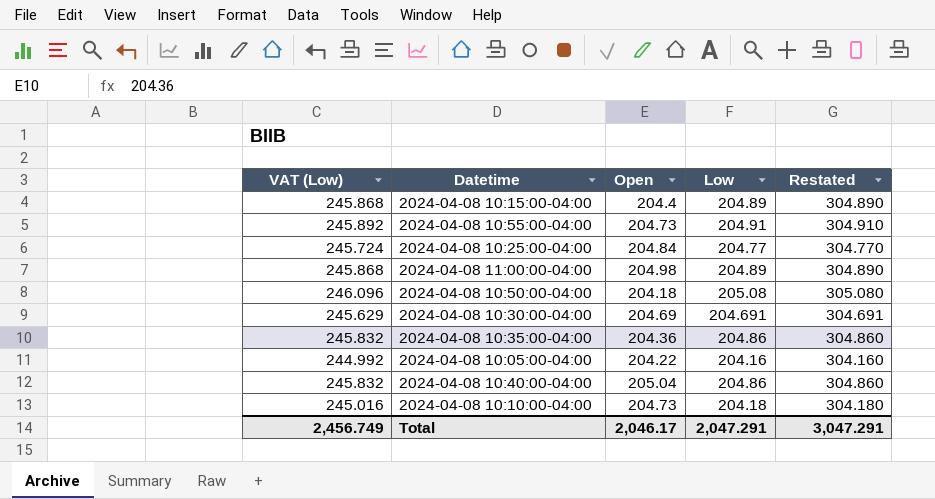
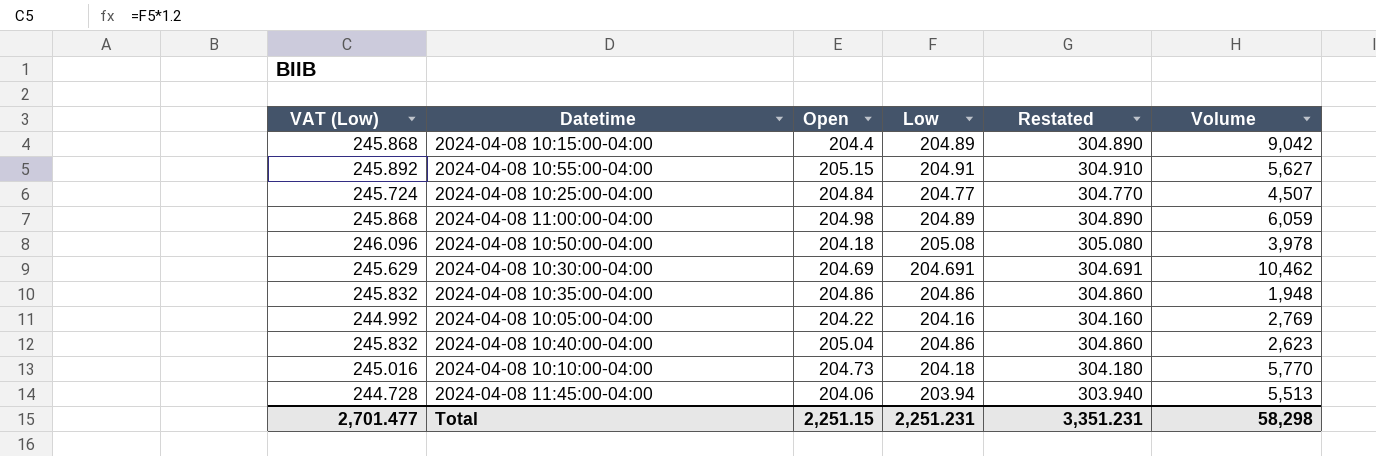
column Volume | position: none -> 6
2024-04-08 10:55:00-04:00 | Open: 204.73 -> 205.15
2024-04-08 10:35:00-04:00 | Open: 204.36 -> 204.86
row 2024-04-08 11:45:00-04:00: none -> 244.728 | 204.06 | 203.94 | 303.940 | 5,513
Total | VAT (Low): 2,456.749 -> 2,701.477
Total | Open: 2,046.17 -> 2,251.15
Total | Low: 2,047.291 -> 2,251.231
Total | Restated: 3,047.291 -> 3,351.231

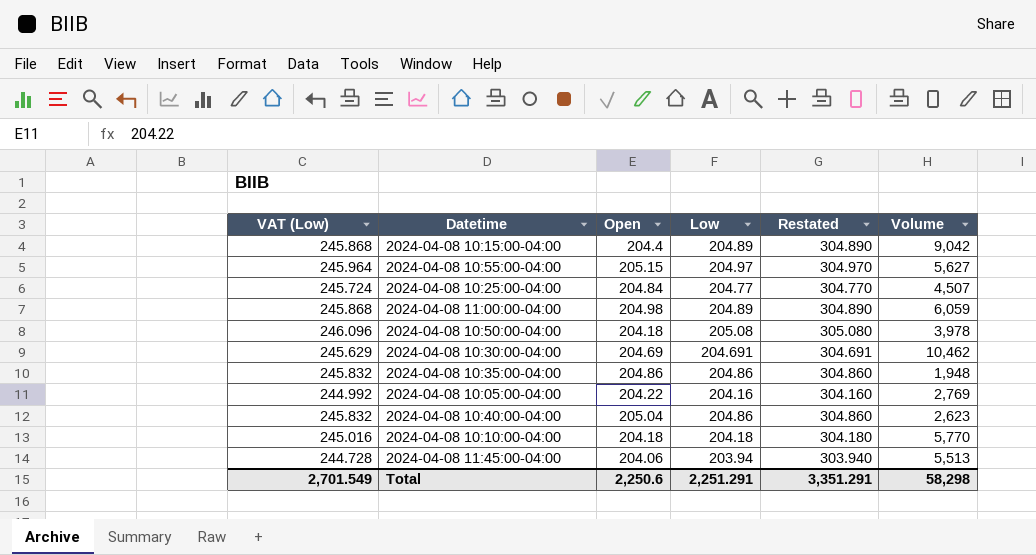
2024-04-08 10:55:00-04:00 | VAT (Low): 245.892 -> 245.964
2024-04-08 10:55:00-04:00 | Low: 204.91 -> 204.97
2024-04-08 10:55:00-04:00 | Restated: 304.910 -> 304.970
2024-04-08 10:10:00-04:00 | Open: 204.73 -> 204.18
Total | VAT (Low): 2,701.477 -> 2,701.549
Total | Open: 2,251.15 -> 2,250.6
Total | Low: 2,251.231 -> 2,251.291
Total | Restated: 3,351.231 -> 3,351.291

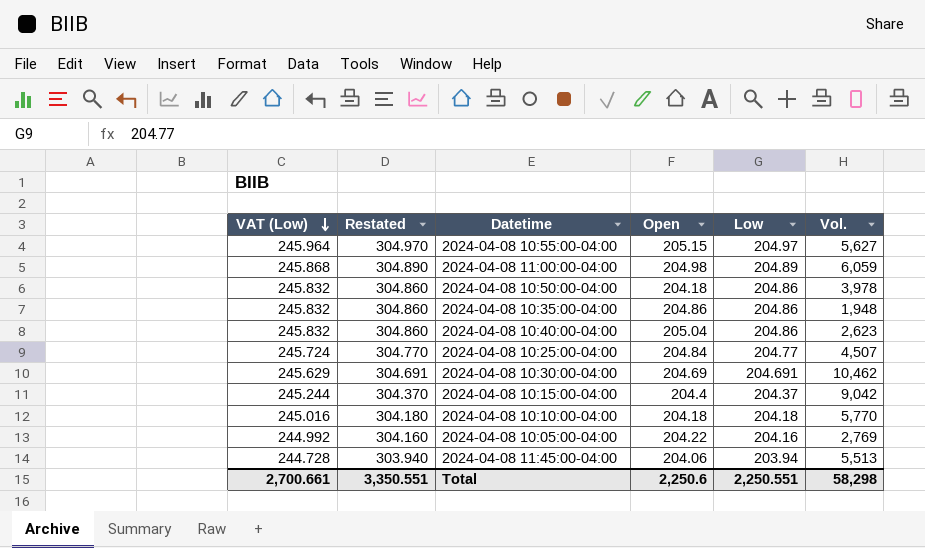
row order: none -> VAT (Low) descending
column Restated | position: 5 -> 2
column name: Volume -> Vol.
2024-04-08 10:50:00-04:00 | VAT (Low): 246.096 -> 245.832
2024-04-08 10:50:00-04:00 | Restated: 305.080 -> 304.860
2024-04-08 10:50:00-04:00 | Low: 205.08 -> 204.86
2024-04-08 10:15:00-04:00 | VAT (Low): 245.868 -> 245.244
2024-04-08 10:15:00-04:00 | Restated: 304.890 -> 304.370
2024-04-08 10:15:00-04:00 | Low: 204.89 -> 204.37
Total | VAT (Low): 2,701.549 -> 2,700.661
Total | Restated: 3,351.291 -> 3,350.551
Total | Low: 2,251.291 -> 2,250.551

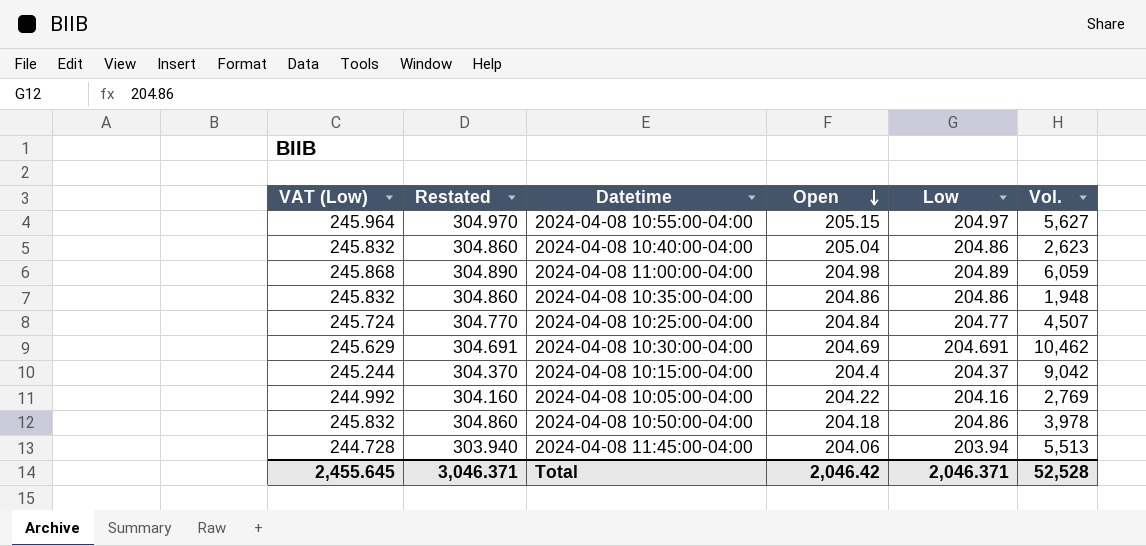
row order: VAT (Low) descending -> Open descending
row 2024-04-08 10:10:00-04:00: 245.016 | 304.180 | 204.18 | 204.18 | 5,770 -> none
Total | VAT (Low): 2,700.661 -> 2,455.645
Total | Restated: 3,350.551 -> 3,046.371
Total | Open: 2,250.6 -> 2,046.42
Total | Low: 2,250.551 -> 2,046.371
Total | Vol.: 58,298 -> 52,528

